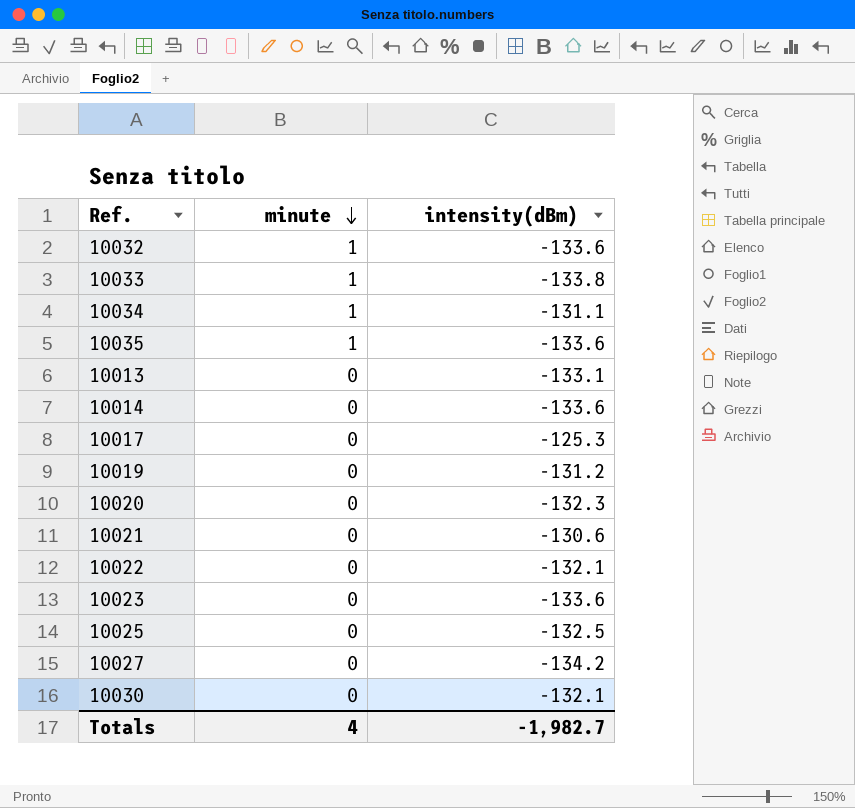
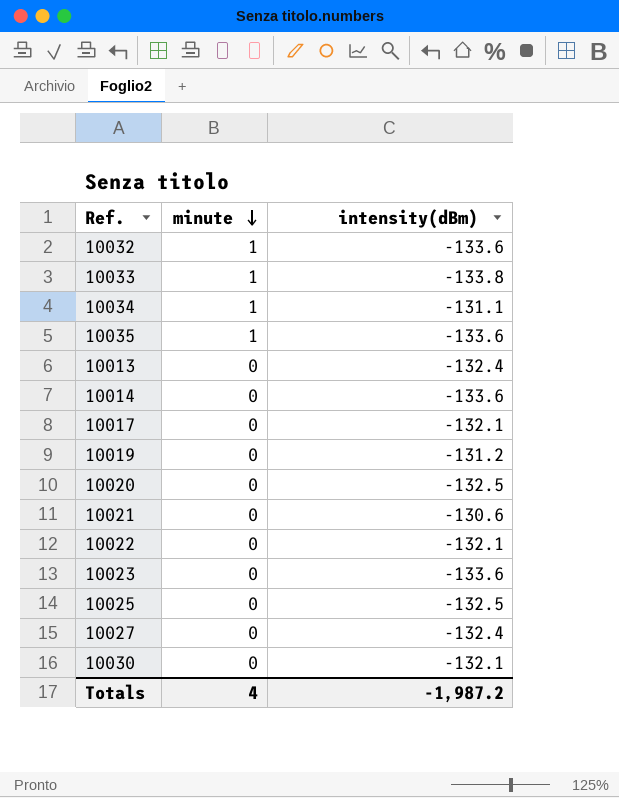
10013 | intensity(dBm): -133.1 -> -132.4
10017 | intensity(dBm): -125.3 -> -132.1
10020 | intensity(dBm): -132.3 -> -132.5
10027 | intensity(dBm): -134.2 -> -132.4
Totals | intensity(dBm): -1,982.7 -> -1,987.2

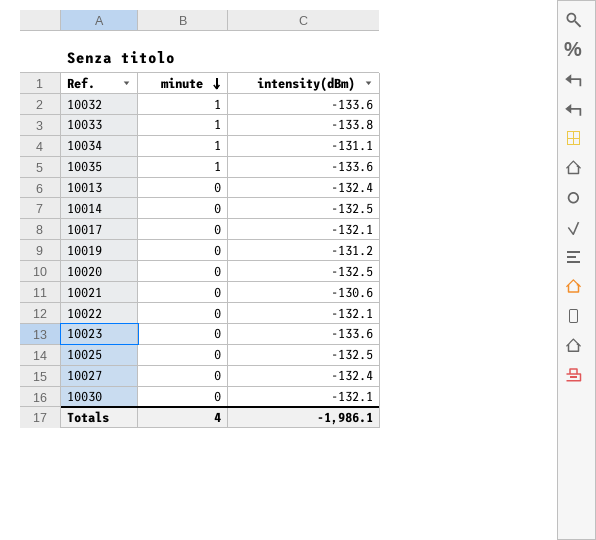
10014 | intensity(dBm): -133.6 -> -132.5
Totals | intensity(dBm): -1,987.2 -> -1,986.1

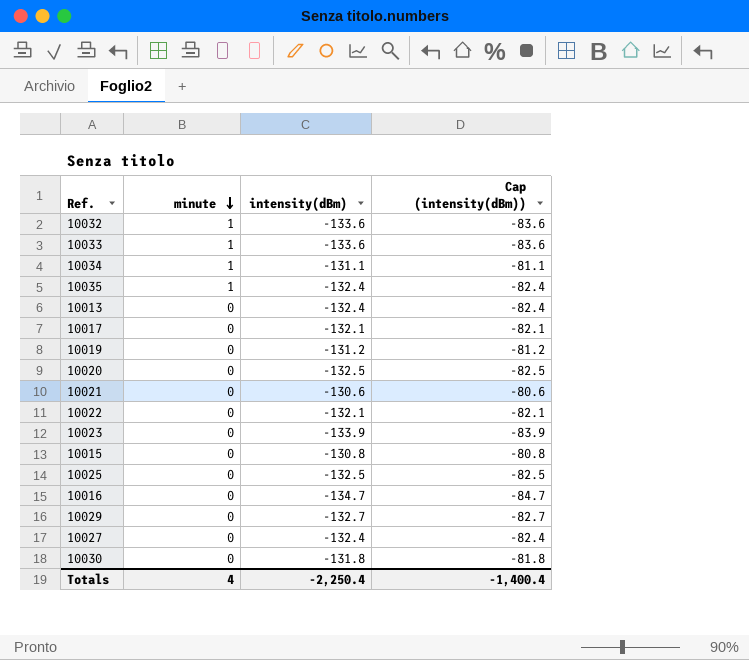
column Cap (intensity(dBm)) | formula: none -> [intensity(dBm)] + 50
row 10014: 0 | -132.5 -> none
10033 | intensity(dBm): -133.8 -> -133.6
10035 | intensity(dBm): -133.6 -> -132.4
10023 | intensity(dBm): -133.6 -> -133.9
row 10015: none -> 0 | -130.8 | -80.8
row 10016: none -> 0 | -134.7 | -84.7
row 10029: none -> 0 | -132.7 | -82.7
10030 | intensity(dBm): -132.1 -> -131.8
Totals | intensity(dBm): -1,986.1 -> -2,250.4

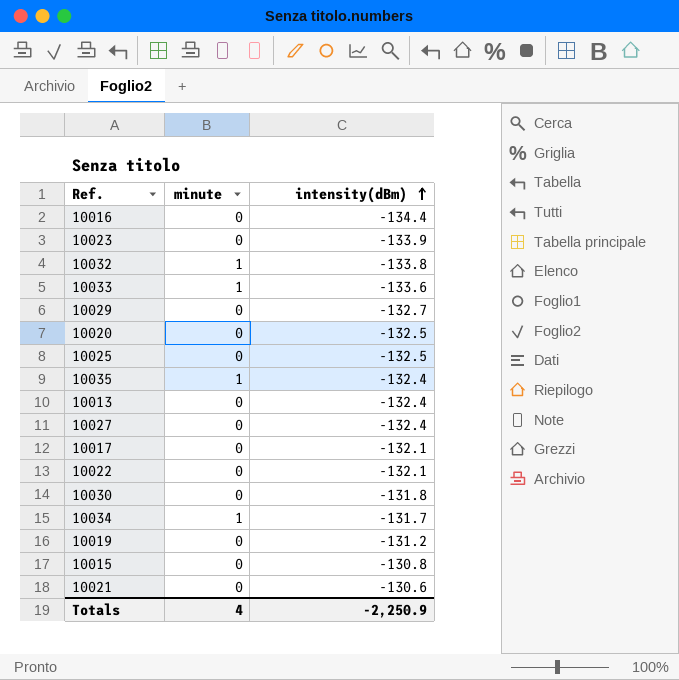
row order: minute descending -> intensity(dBm) ascending
column Cap (intensity(dBm)) | formula: [intensity(dBm)] + 50 -> none
10016 | intensity(dBm): -134.7 -> -134.4
10032 | intensity(dBm): -133.6 -> -133.8
10034 | intensity(dBm): -131.1 -> -131.7
Totals | intensity(dBm): -2,250.4 -> -2,250.9

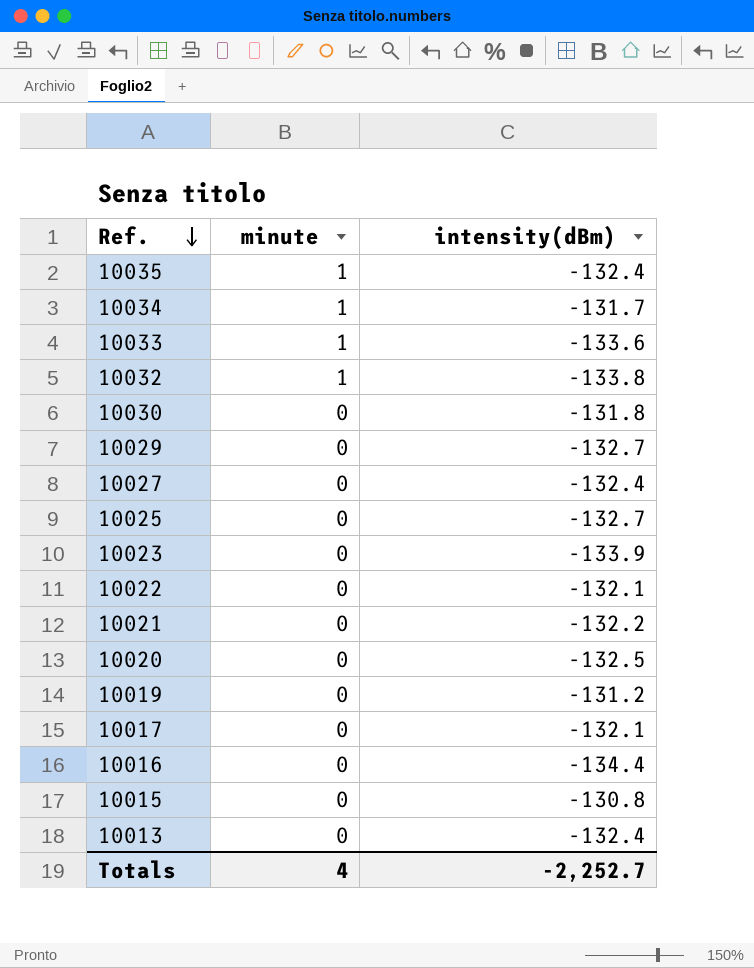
row order: intensity(dBm) ascending -> Ref. descending
10025 | intensity(dBm): -132.5 -> -132.7
10021 | intensity(dBm): -130.6 -> -132.2
Totals | intensity(dBm): -2,250.9 -> -2,252.7

